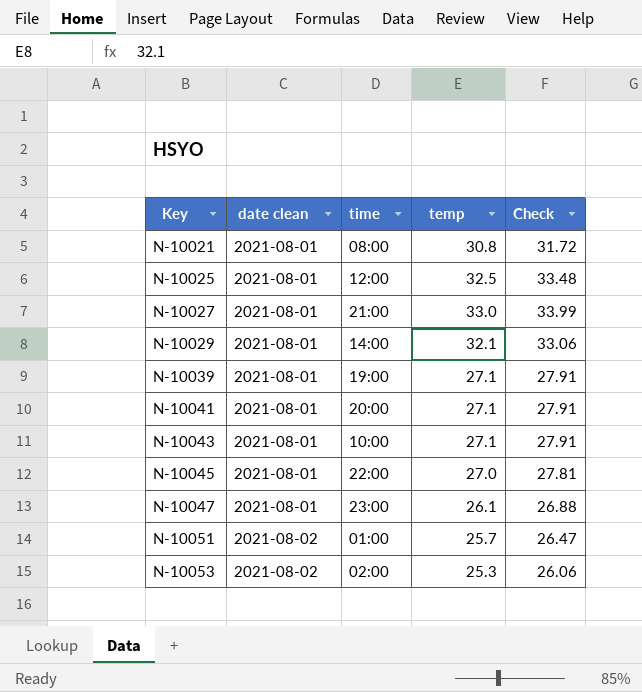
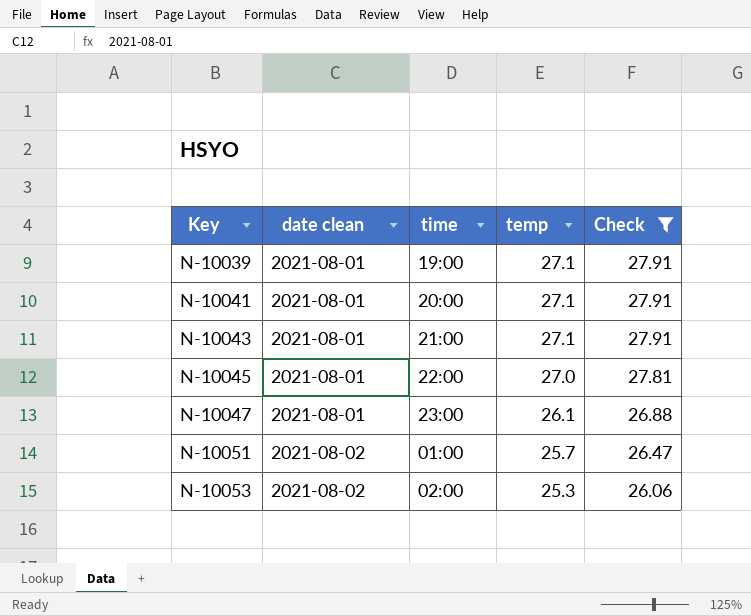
filter: none -> Check <= 27.91
N-10043 | time: 10:00 -> 21:00

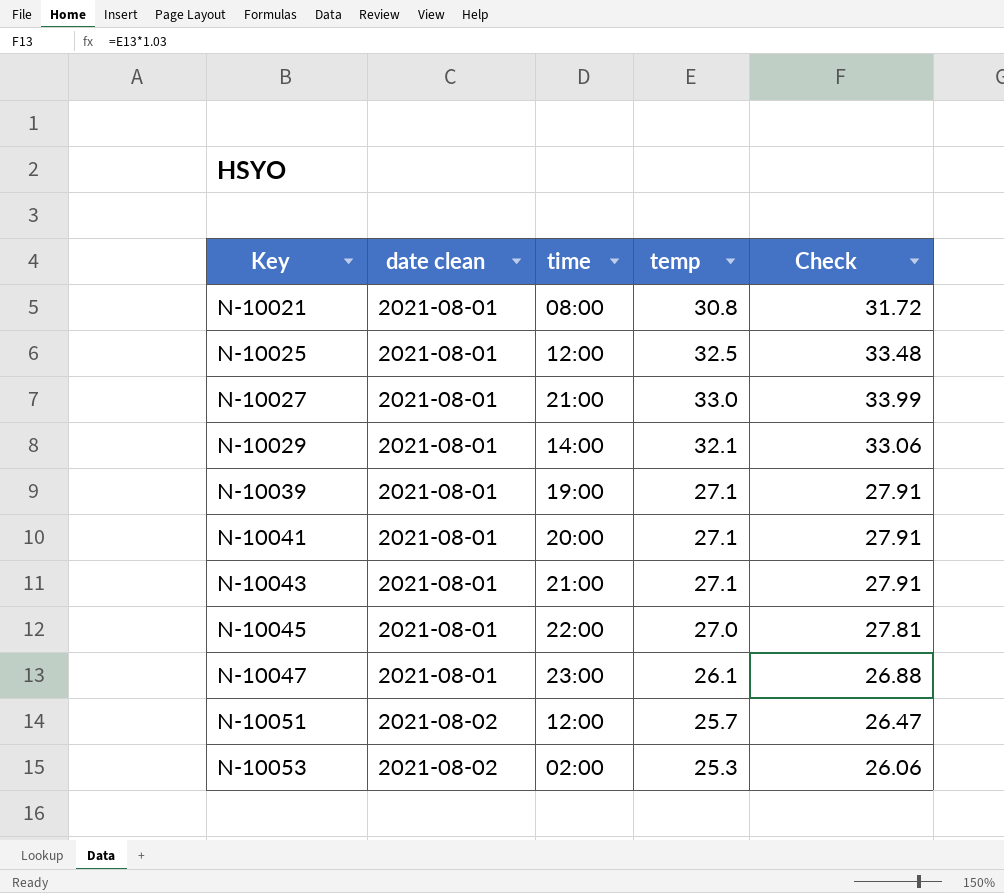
filter: Check <= 27.91 -> none
N-10051 | time: 01:00 -> 12:00

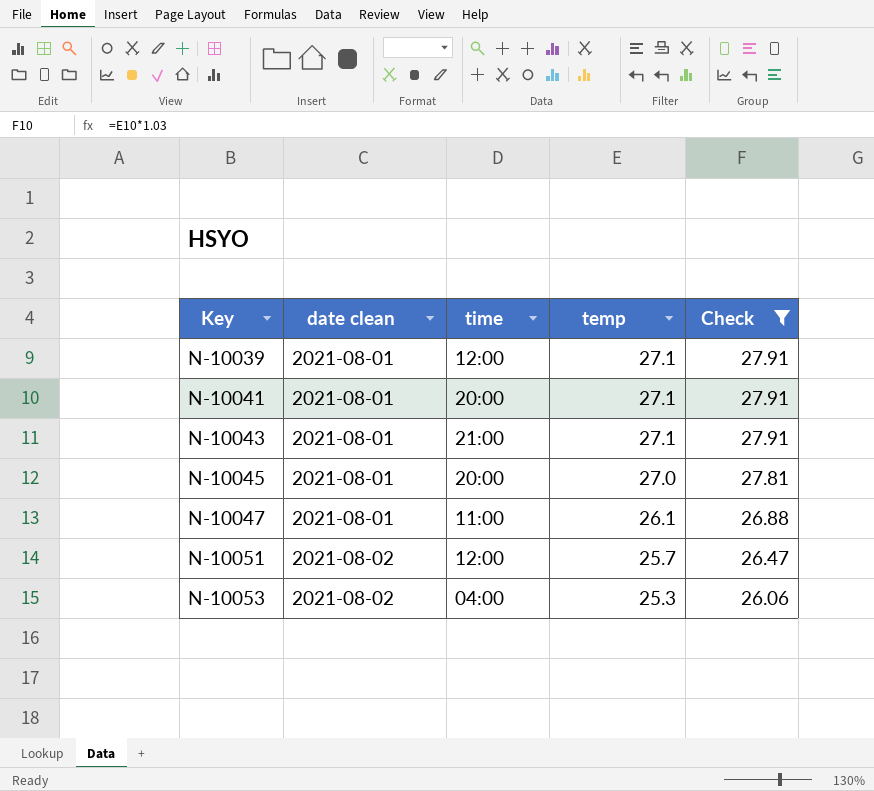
filter: none -> Check <= 27.91
N-10039 | time: 19:00 -> 12:00
N-10045 | time: 22:00 -> 20:00
N-10047 | time: 23:00 -> 11:00
N-10053 | time: 02:00 -> 04:00

